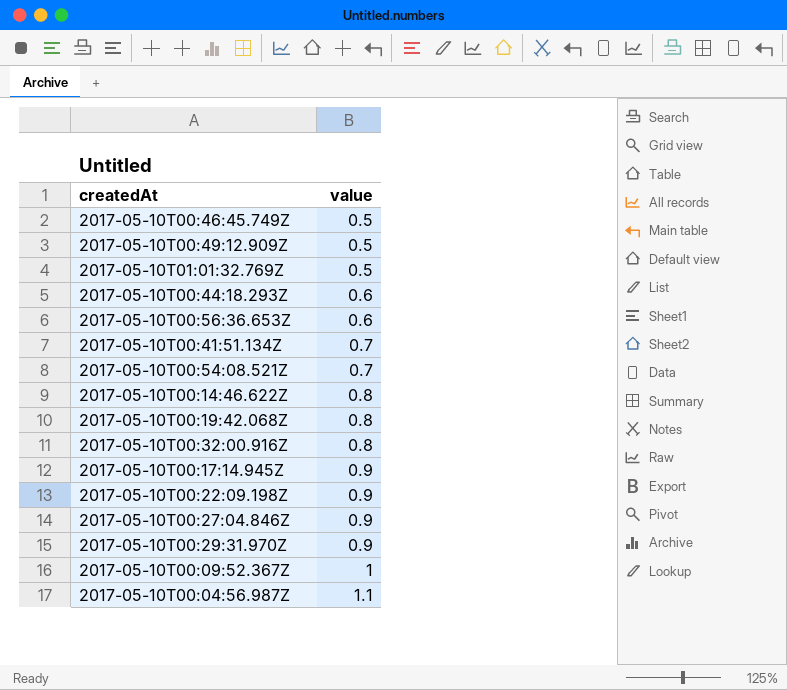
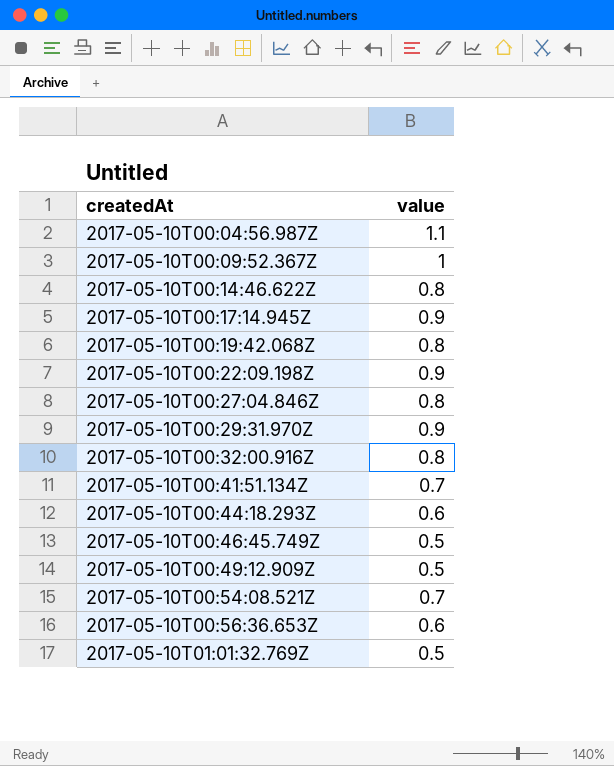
row order: value ascending -> createdAt ascending
2017-05-10T00:27:04.846Z | value: 0.9 -> 0.8

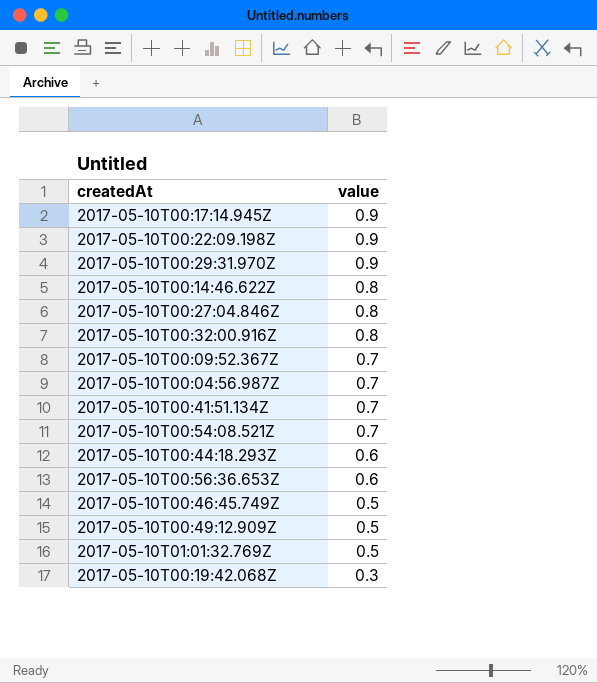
row order: createdAt ascending -> value descending
2017-05-10T00:09:52.367Z | value: 1 -> 0.7
2017-05-10T00:04:56.987Z | value: 1.1 -> 0.7
2017-05-10T00:19:42.068Z | value: 0.8 -> 0.3

